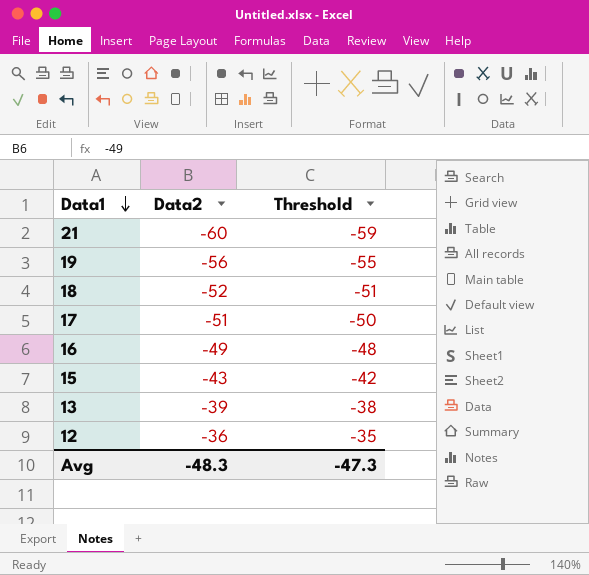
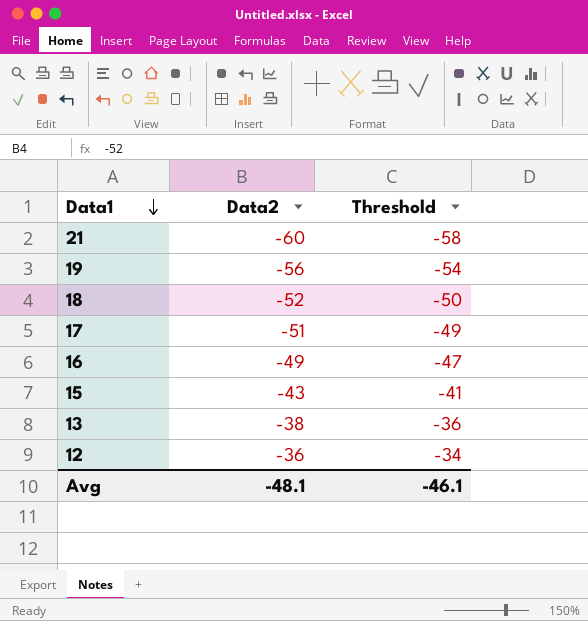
column Threshold | formula: [Data2] + 1 -> [Data2] + 2
13 | Data2: -39 -> -38
Avg | Data2: -48.3 -> -48.1
Avg | Threshold: -47.3 -> -46.1

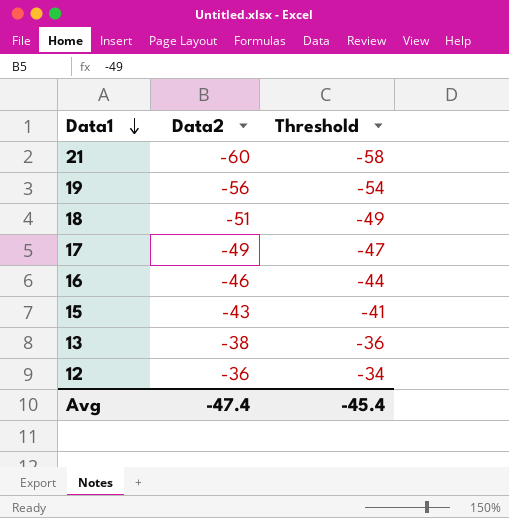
18 | Data2: -52 -> -51
18 | Threshold: -50 -> -49
17 | Data2: -51 -> -49
17 | Threshold: -49 -> -47
16 | Data2: -49 -> -46
16 | Threshold: -47 -> -44
Avg | Data2: -48.1 -> -47.4
Avg | Threshold: -46.1 -> -45.4

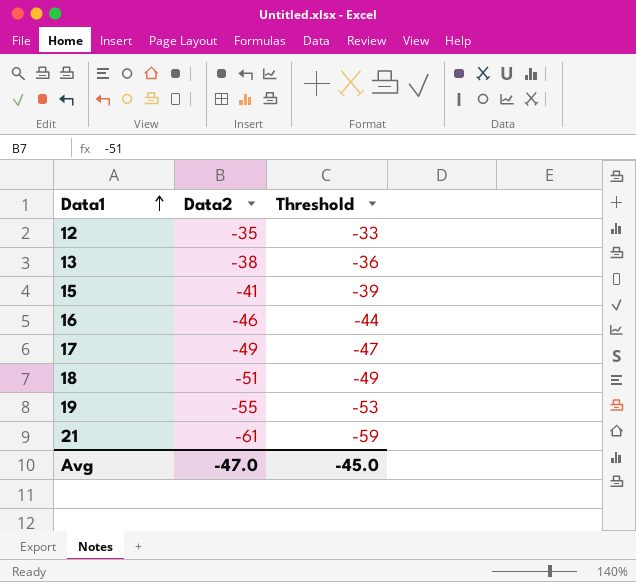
row order: Data1 descending -> Data1 ascending
12 | Data2: -36 -> -35
12 | Threshold: -34 -> -33
15 | Data2: -43 -> -41
15 | Threshold: -41 -> -39
19 | Data2: -56 -> -55
19 | Threshold: -54 -> -53
21 | Data2: -60 -> -61
21 | Threshold: -58 -> -59
Avg | Data2: -47.4 -> -47.0
Avg | Threshold: -45.4 -> -45.0

